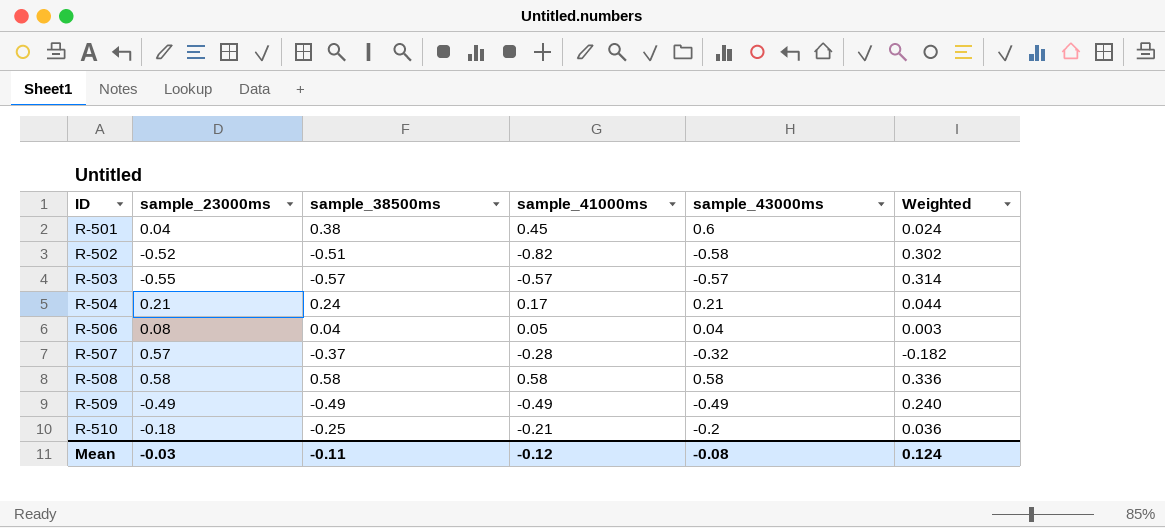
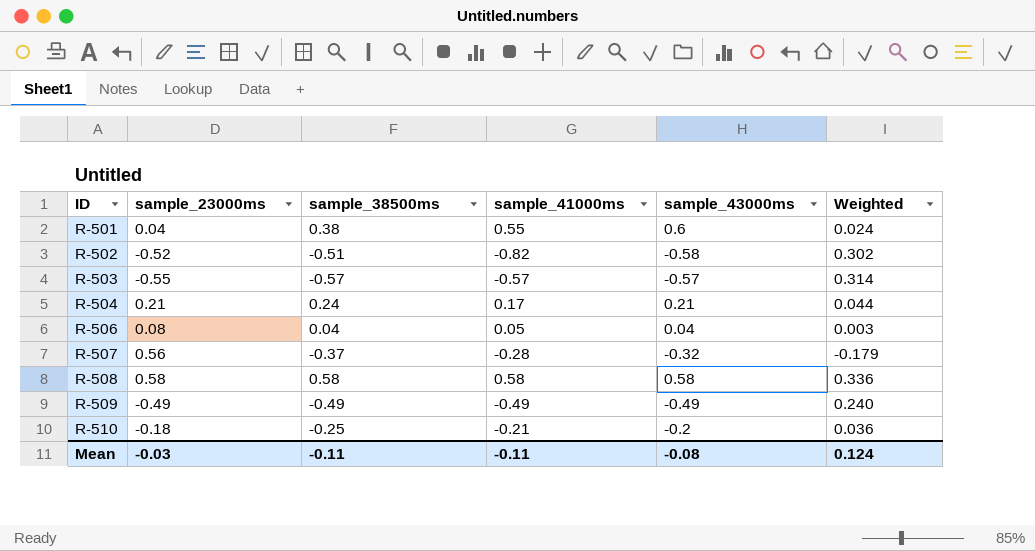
R-501 | sample_41000ms: 0.45 -> 0.55
R-507 | sample_23000ms: 0.57 -> 0.56
R-507 | Weighted: -0.182 -> -0.179
Mean | sample_41000ms: -0.12 -> -0.11

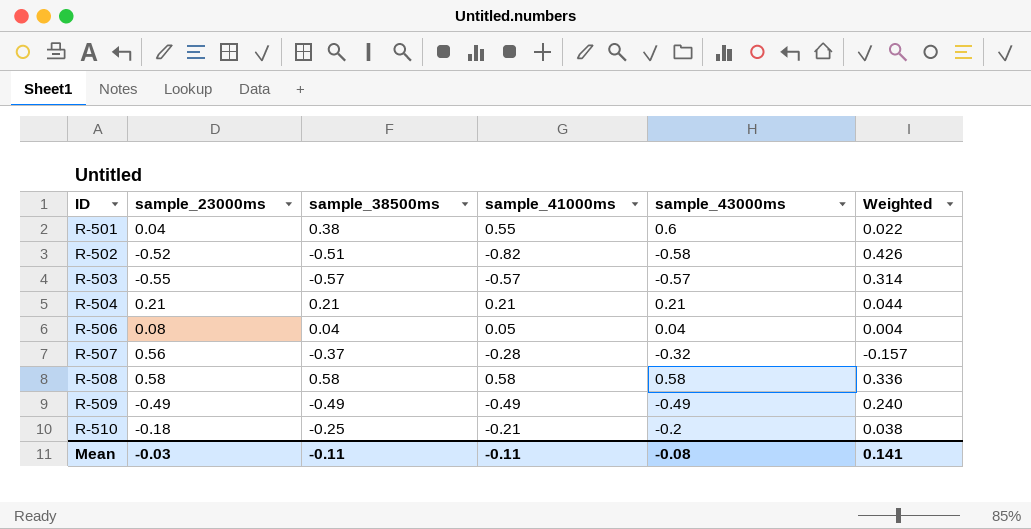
column Weighted | formula: [sample_23000ms] * [sample_43000ms] -> [sample_23000ms] * [sample_41000ms]
R-504 | sample_38500ms: 0.24 -> 0.21
R-504 | sample_41000ms: 0.17 -> 0.21
Mean | Weighted: 0.124 -> 0.141

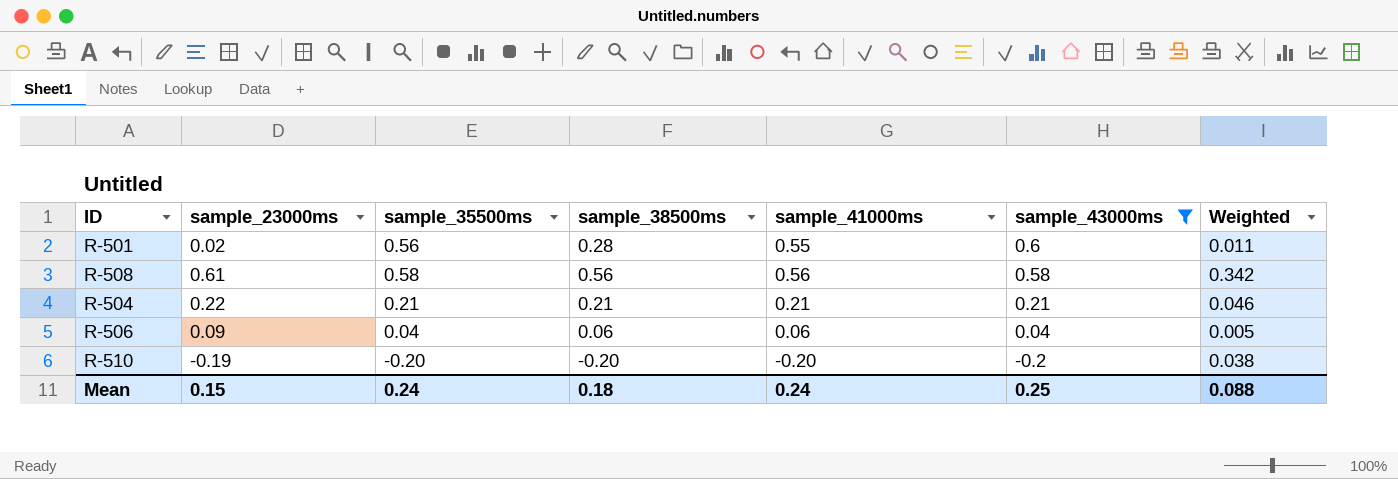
filter: none -> sample_43000ms >= -0.2
row order: ID ascending -> sample_43000ms descending
column sample_35500ms | position: none -> 3
R-501 | sample_23000ms: 0.04 -> 0.02
R-501 | sample_38500ms: 0.38 -> 0.28
R-501 | Weighted: 0.022 -> 0.011
R-508 | sample_23000ms: 0.58 -> 0.61
R-508 | sample_38500ms: 0.58 -> 0.56
R-508 | sample_41000ms: 0.58 -> 0.56
R-508 | Weighted: 0.336 -> 0.342
R-504 | sample_23000ms: 0.21 -> 0.22
R-504 | Weighted: 0.044 -> 0.046
R-506 | sample_23000ms: 0.08 -> 0.09
R-506 | sample_38500ms: 0.04 -> 0.06
R-506 | sample_41000ms: 0.05 -> 0.06
R-506 | Weighted: 0.004 -> 0.005
R-510 | sample_23000ms: -0.18 -> -0.19
R-510 | sample_38500ms: -0.25 -> -0.20
R-510 | sample_41000ms: -0.21 -> -0.20
Mean | sample_23000ms: -0.03 -> 0.15
Mean | sample_38500ms: -0.11 -> 0.18
Mean | sample_41000ms: -0.11 -> 0.24
Mean | sample_43000ms: -0.08 -> 0.25
Mean | Weighted: 0.141 -> 0.088

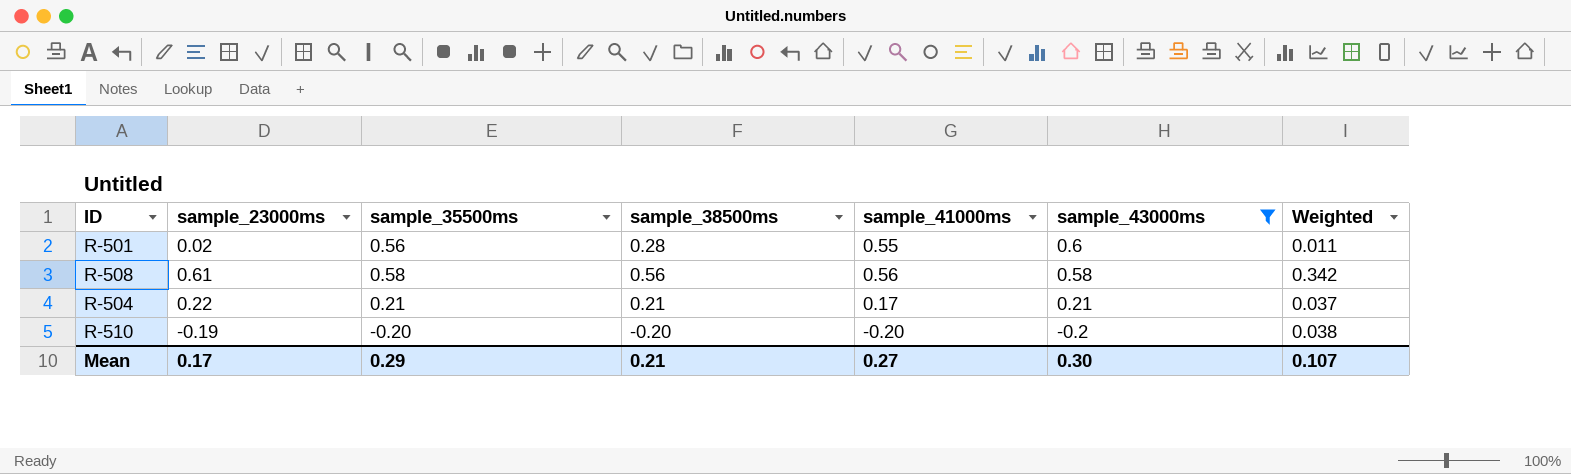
row R-506: 0.09 | 0.04 | 0.06 | 0.06 | 0.04 | 0.005 -> none
R-504 | sample_41000ms: 0.21 -> 0.17
R-504 | Weighted: 0.046 -> 0.037
Mean | sample_23000ms: 0.15 -> 0.17
Mean | sample_35500ms: 0.24 -> 0.29
Mean | sample_38500ms: 0.18 -> 0.21
Mean | sample_41000ms: 0.24 -> 0.27
Mean | sample_43000ms: 0.25 -> 0.30
Mean | Weighted: 0.088 -> 0.107

